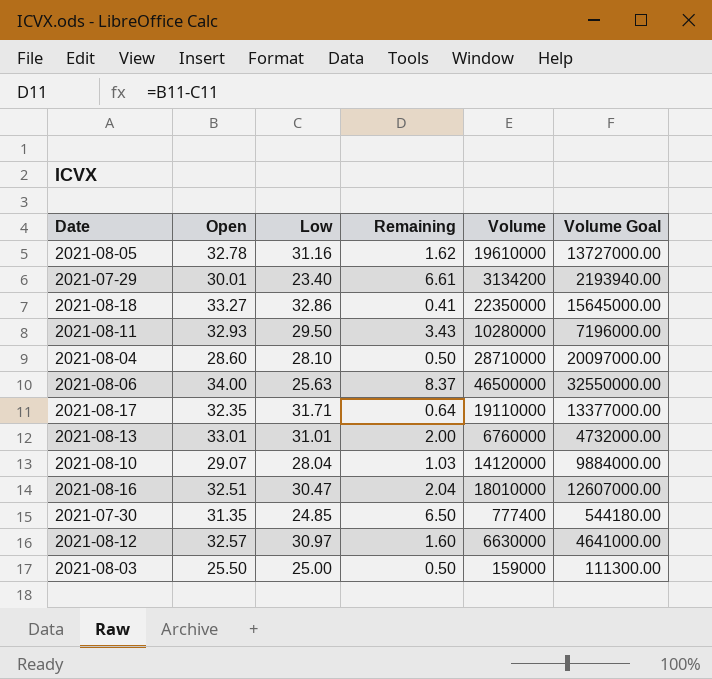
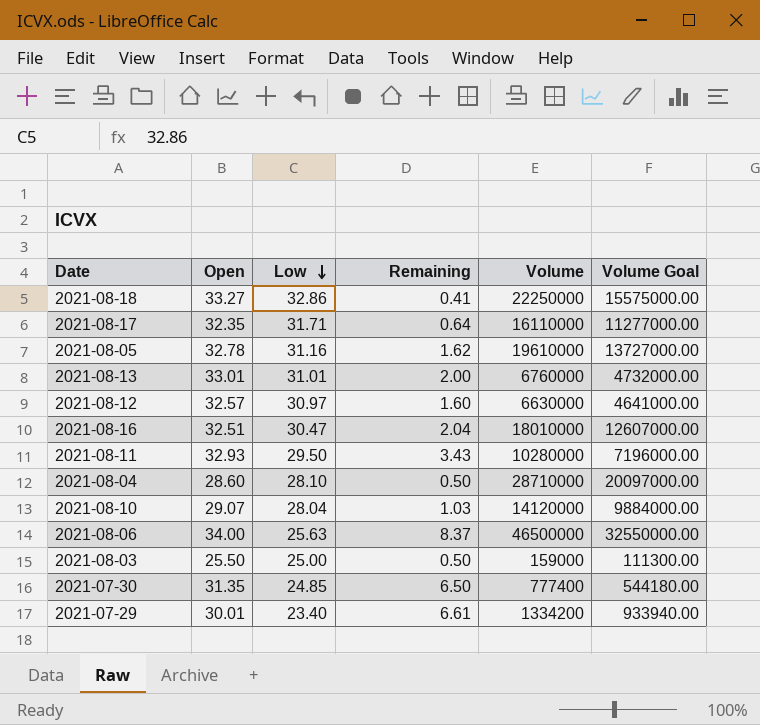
row order: none -> Low descending
2021-08-18 | Volume: 22350000 -> 22250000
2021-08-18 | Volume Goal: 15645000.00 -> 15575000.00
2021-08-17 | Volume: 19110000 -> 16110000
2021-08-17 | Volume Goal: 13377000.00 -> 11277000.00
2021-07-29 | Volume: 3134200 -> 1334200
2021-07-29 | Volume Goal: 2193940.00 -> 933940.00

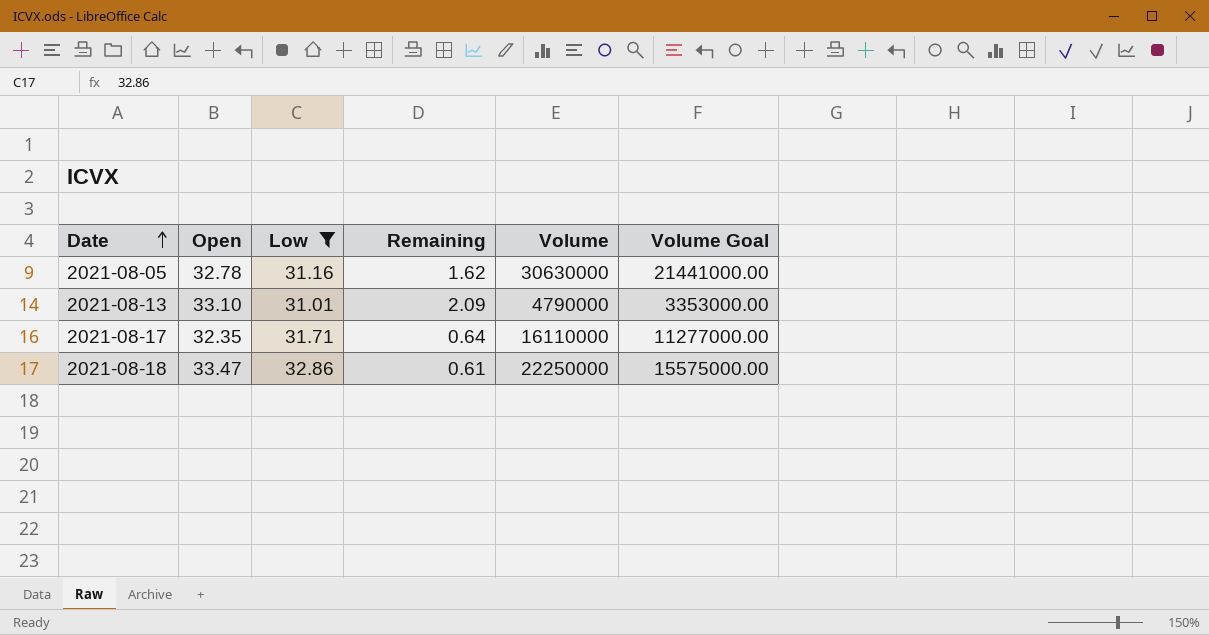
filter: none -> Low >= 31.01
row order: Low descending -> Date ascending
2021-08-05 | Volume: 19610000 -> 30630000
2021-08-05 | Volume Goal: 13727000.00 -> 21441000.00
2021-08-13 | Open: 33.01 -> 33.10
2021-08-13 | Remaining: 2.00 -> 2.09
2021-08-13 | Volume: 6760000 -> 4790000
2021-08-13 | Volume Goal: 4732000.00 -> 3353000.00
2021-08-18 | Open: 33.27 -> 33.47
2021-08-18 | Remaining: 0.41 -> 0.61

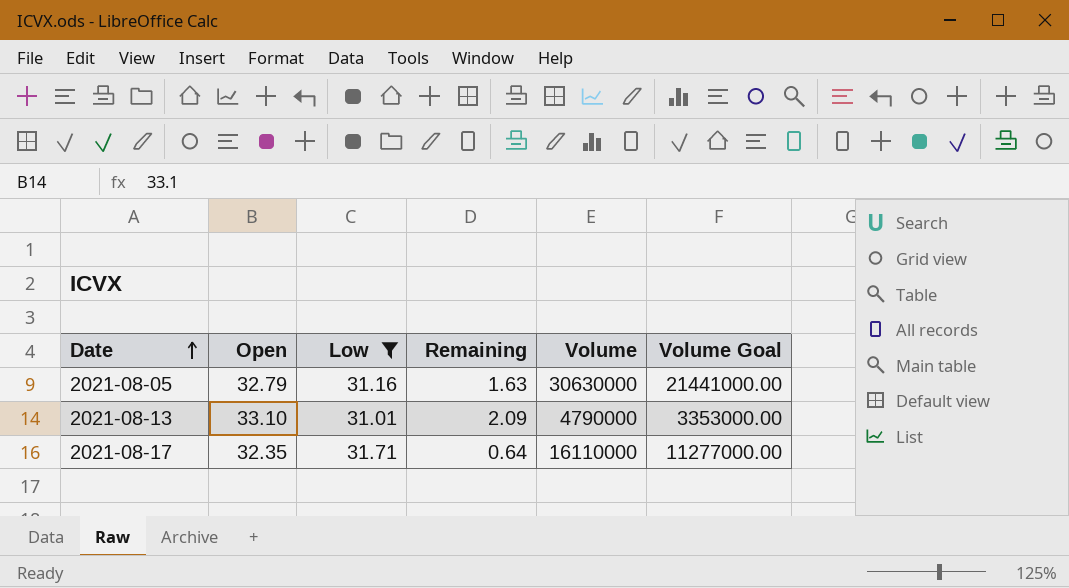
row 2021-08-18: 33.47 | 32.86 | 0.61 | 22250000 | 15575000.00 -> none
2021-08-05 | Open: 32.78 -> 32.79
2021-08-05 | Remaining: 1.62 -> 1.63

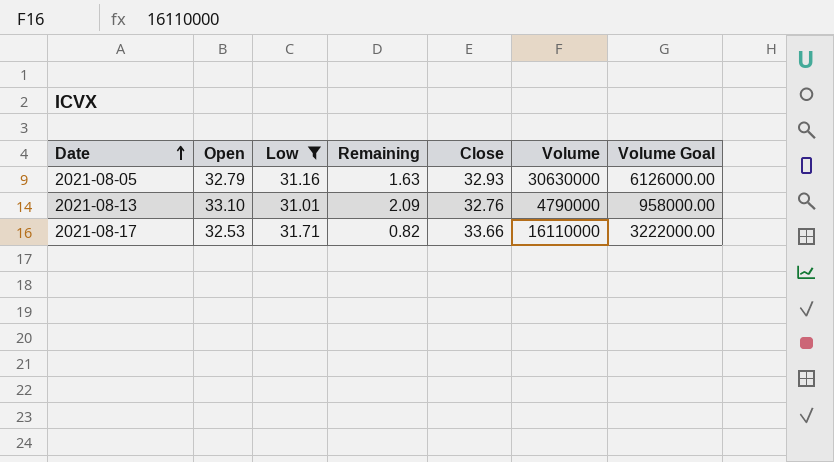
column Close | position: none -> 5
column Volume Goal | formula: [Volume] * 0.7 -> [Volume] * 0.2
2021-08-17 | Open: 32.35 -> 32.53
2021-08-17 | Remaining: 0.64 -> 0.82

